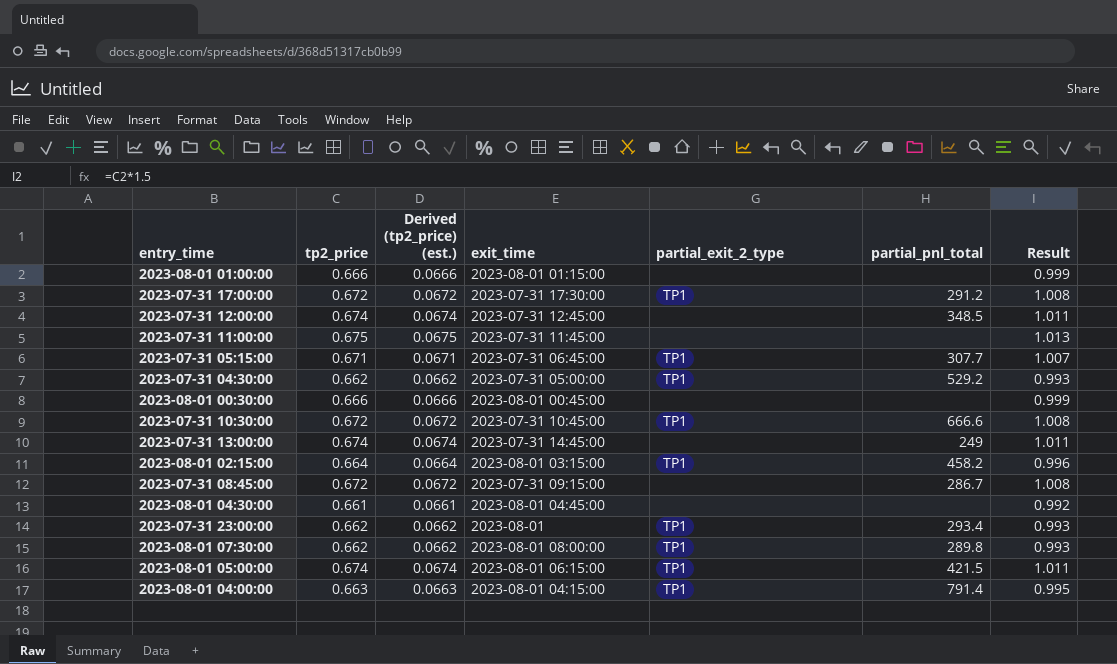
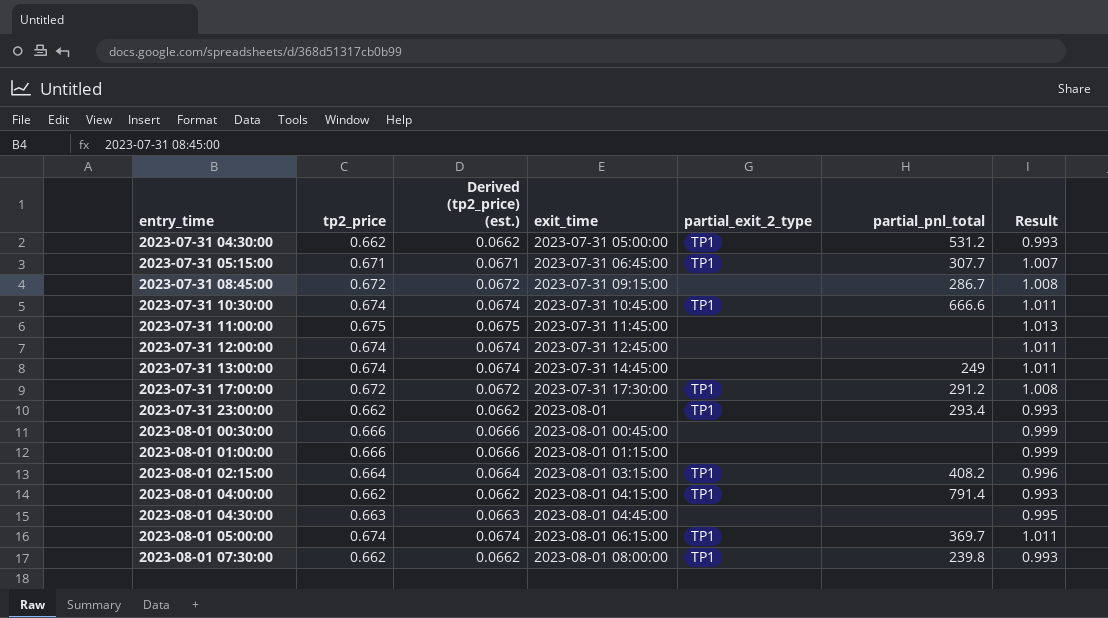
row order: none -> entry_time ascending
2023-07-31 04:30:00 | partial_pnl_total: 529.2 -> 531.2
2023-07-31 10:30:00 | tp2_price: 0.672 -> 0.674
2023-07-31 10:30:00 | Derived (tp2_price) (est.): 0.0672 -> 0.0674
2023-07-31 10:30:00 | Result: 1.008 -> 1.011
2023-07-31 12:00:00 | partial_pnl_total: 348.5 -> none
2023-08-01 02:15:00 | partial_pnl_total: 458.2 -> 408.2
2023-08-01 04:00:00 | tp2_price: 0.663 -> 0.662
2023-08-01 04:00:00 | Derived (tp2_price) (est.): 0.0663 -> 0.0662
2023-08-01 04:00:00 | Result: 0.995 -> 0.993
2023-08-01 04:30:00 | tp2_price: 0.661 -> 0.663
2023-08-01 04:30:00 | Derived (tp2_price) (est.): 0.0661 -> 0.0663
2023-08-01 04:30:00 | Result: 0.992 -> 0.995
2023-08-01 05:00:00 | partial_pnl_total: 421.5 -> 369.7
2023-08-01 07:30:00 | partial_pnl_total: 289.8 -> 239.8

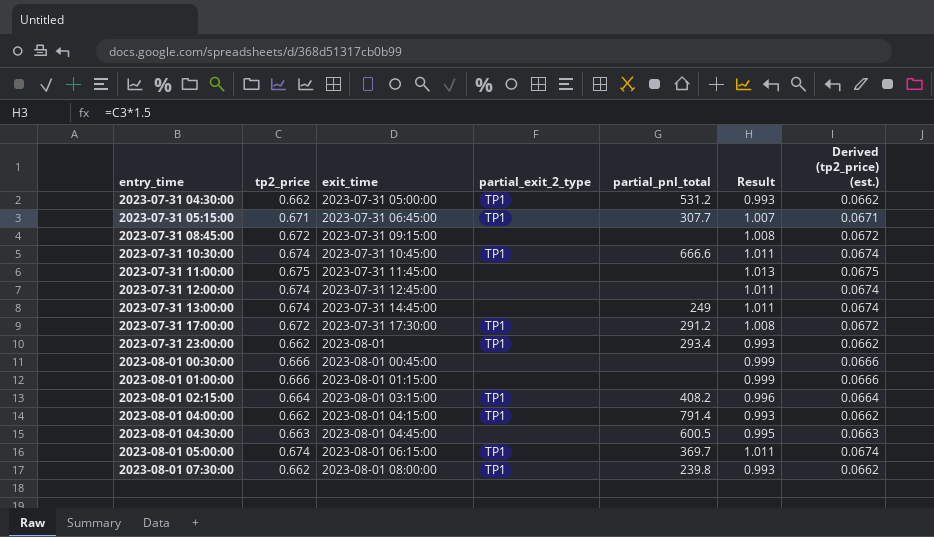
column Derived (tp2_price) (est.) | position: 3 -> 7
2023-07-31 08:45:00 | partial_pnl_total: 286.7 -> none
2023-08-01 04:30:00 | partial_pnl_total: none -> 600.5

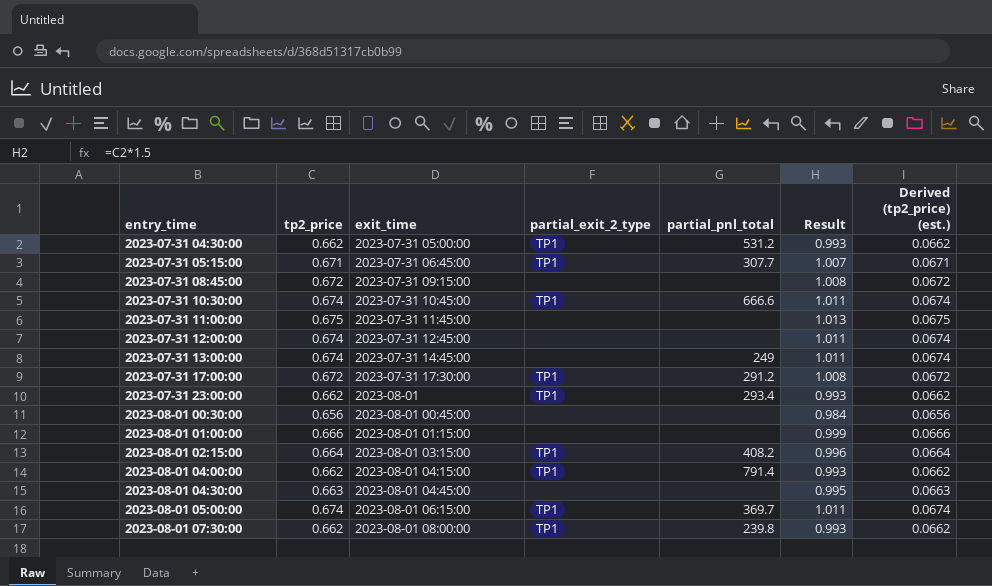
2023-08-01 00:30:00 | tp2_price: 0.666 -> 0.656
2023-08-01 00:30:00 | Result: 0.999 -> 0.984
2023-08-01 00:30:00 | Derived (tp2_price) (est.): 0.0666 -> 0.0656
2023-08-01 04:30:00 | partial_pnl_total: 600.5 -> none

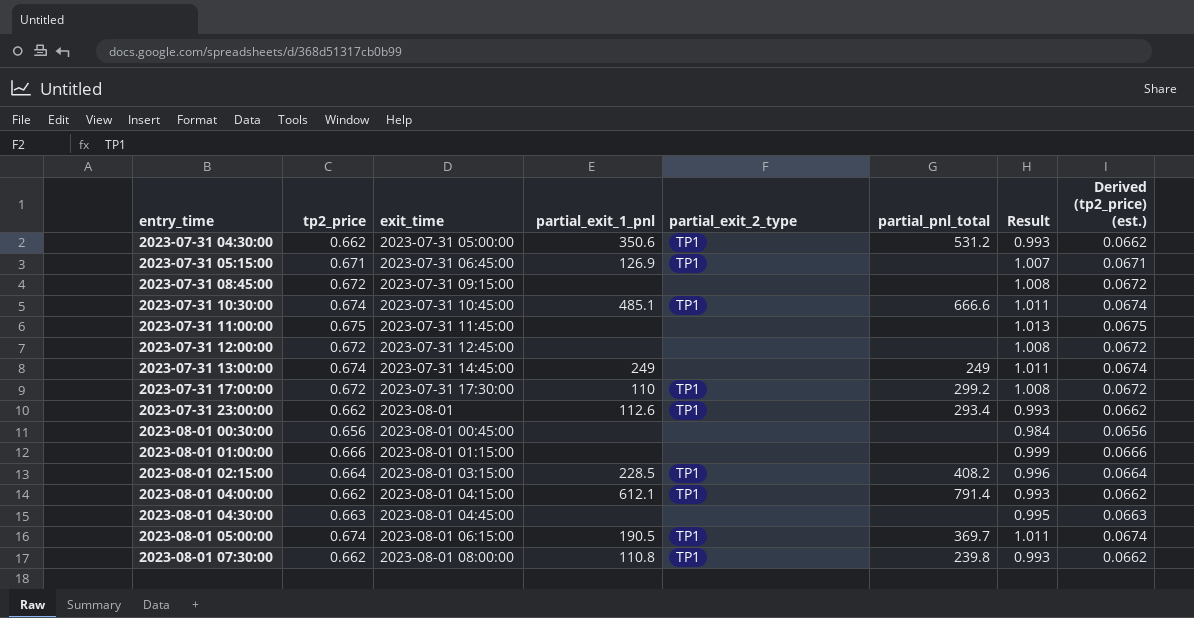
column partial_exit_1_pnl | position: none -> 4
2023-07-31 05:15:00 | partial_pnl_total: 307.7 -> none
2023-07-31 12:00:00 | tp2_price: 0.674 -> 0.672
2023-07-31 12:00:00 | Result: 1.011 -> 1.008
2023-07-31 12:00:00 | Derived (tp2_price) (est.): 0.0674 -> 0.0672
2023-07-31 17:00:00 | partial_pnl_total: 291.2 -> 299.2

